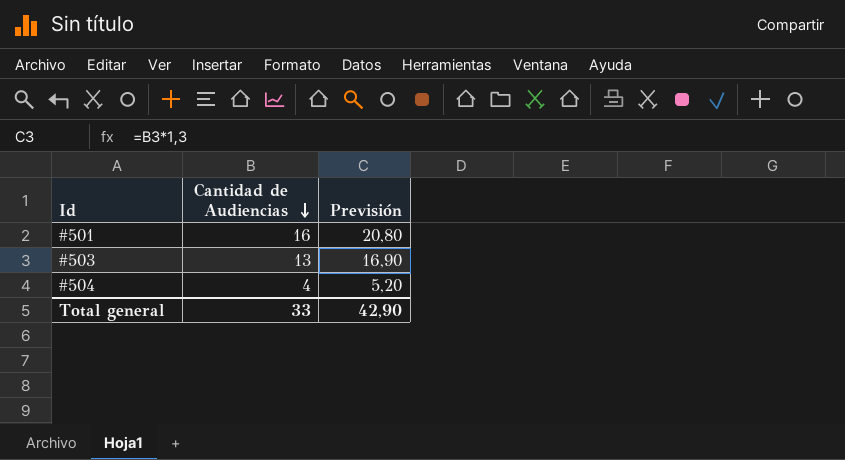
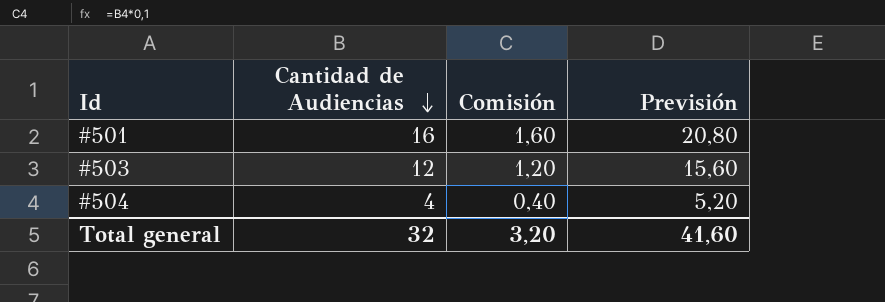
column Comisión | formula: none -> [Cantidad de Audiencias] * 0,1
#503 | Cantidad de Audiencias: 13 -> 12
#503 | Previsión: 16,90 -> 15,60
Total general | Cantidad de Audiencias: 33 -> 32
Total general | Previsión: 42,90 -> 41,60

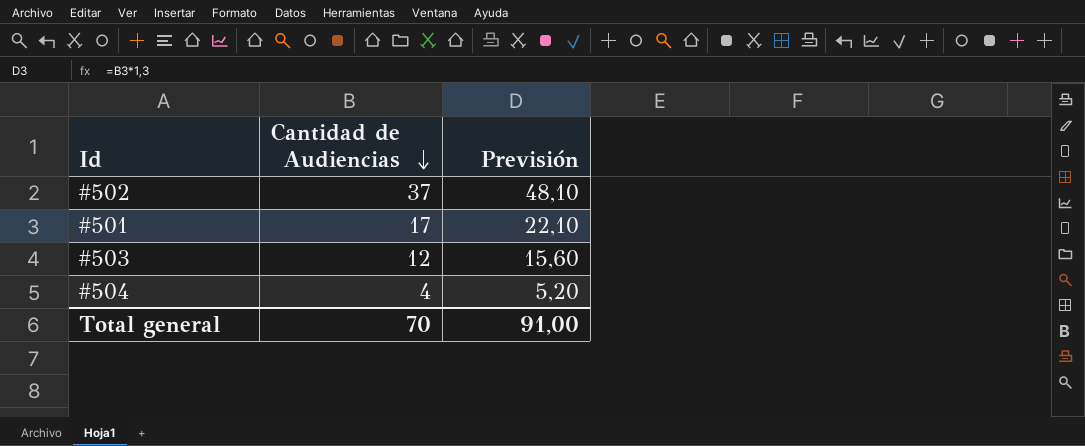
column Comisión | formula: [Cantidad de Audiencias] * 0,1 -> none
row #502: none -> 37 | 48,10
#501 | Cantidad de Audiencias: 16 -> 17
#501 | Previsión: 20,80 -> 22,10
Total general | Cantidad de Audiencias: 32 -> 70
Total general | Previsión: 41,60 -> 91,00

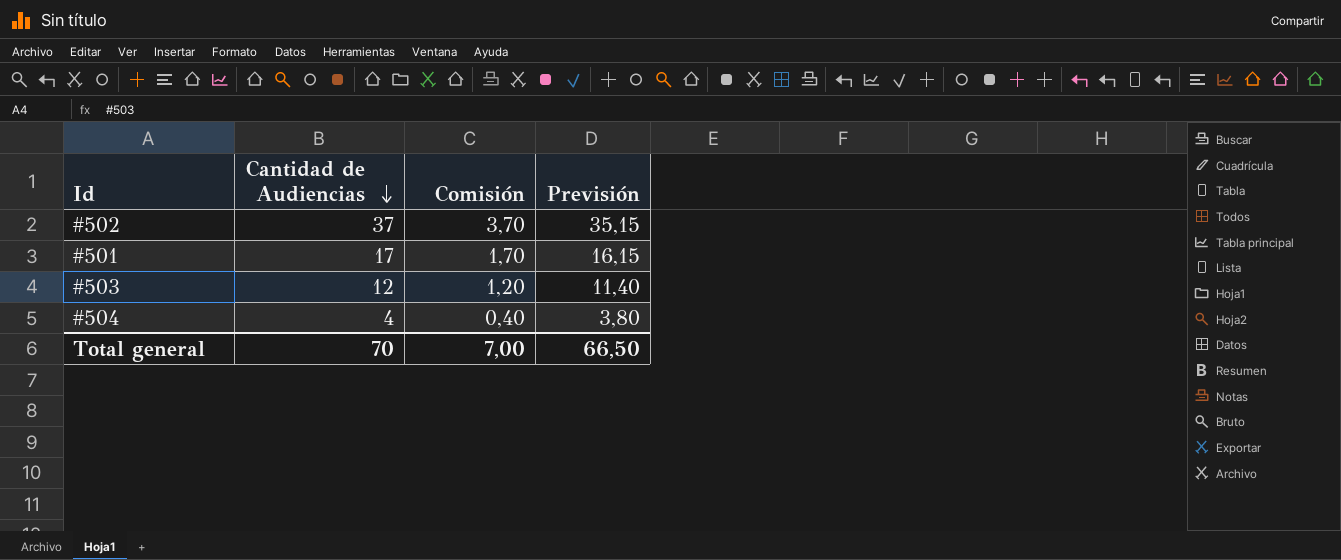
column Comisión | formula: none -> [Cantidad de Audiencias] * 0,1
column Previsión | formula: [Cantidad de Audiencias] * 1,3 -> [Cantidad de Audiencias] * 0,95
Total general | Previsión: 91,00 -> 66,50

